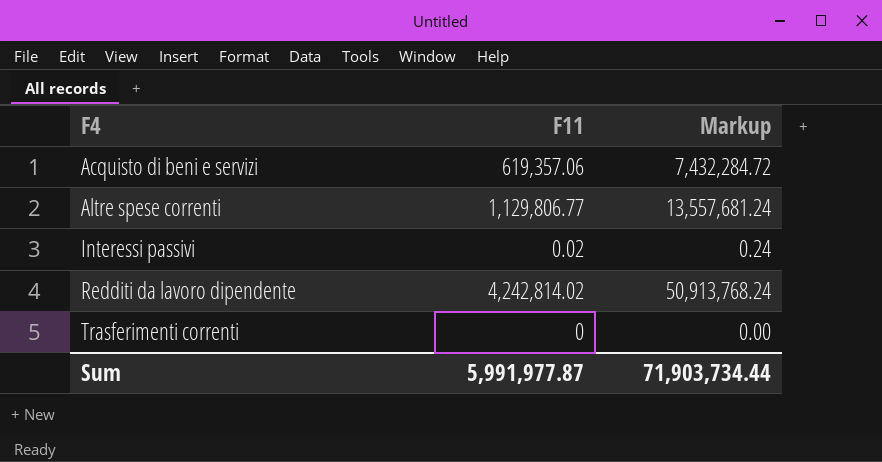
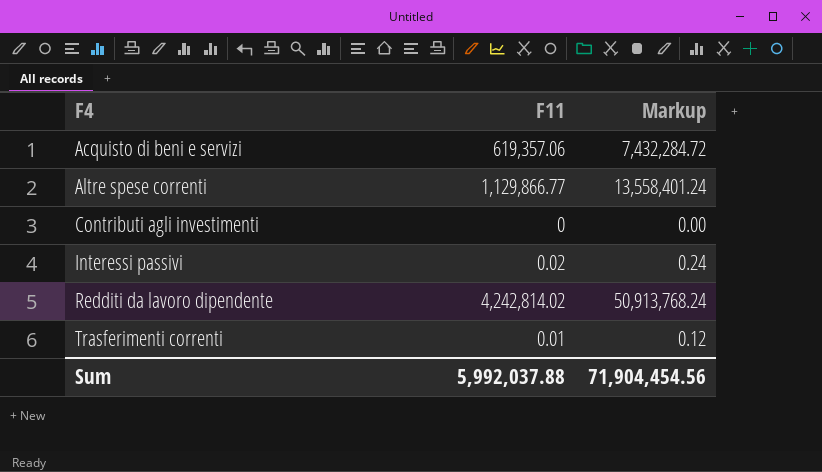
Altre spese correnti | F11: 1,129,806.77 -> 1,129,866.77
Altre spese correnti | Markup: 13,557,681.24 -> 13,558,401.24
row Contributi agli investimenti: none -> 0 | 0.00
Trasferimenti correnti | F11: 0 -> 0.01
Trasferimenti correnti | Markup: 0.00 -> 0.12
Sum | F11: 5,991,977.87 -> 5,992,037.88
Sum | Markup: 71,903,734.44 -> 71,904,454.56

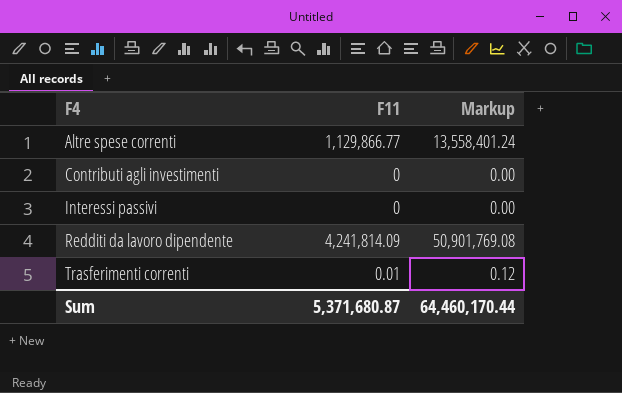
row Acquisto di beni e servizi: 619,357.06 | 7,432,284.72 -> none
Interessi passivi | F11: 0.02 -> 0
Interessi passivi | Markup: 0.24 -> 0.00
Redditi da lavoro dipendente | F11: 4,242,814.02 -> 4,241,814.09
Redditi da lavoro dipendente | Markup: 50,913,768.24 -> 50,901,769.08
Sum | F11: 5,992,037.88 -> 5,371,680.87
Sum | Markup: 71,904,454.56 -> 64,460,170.44

